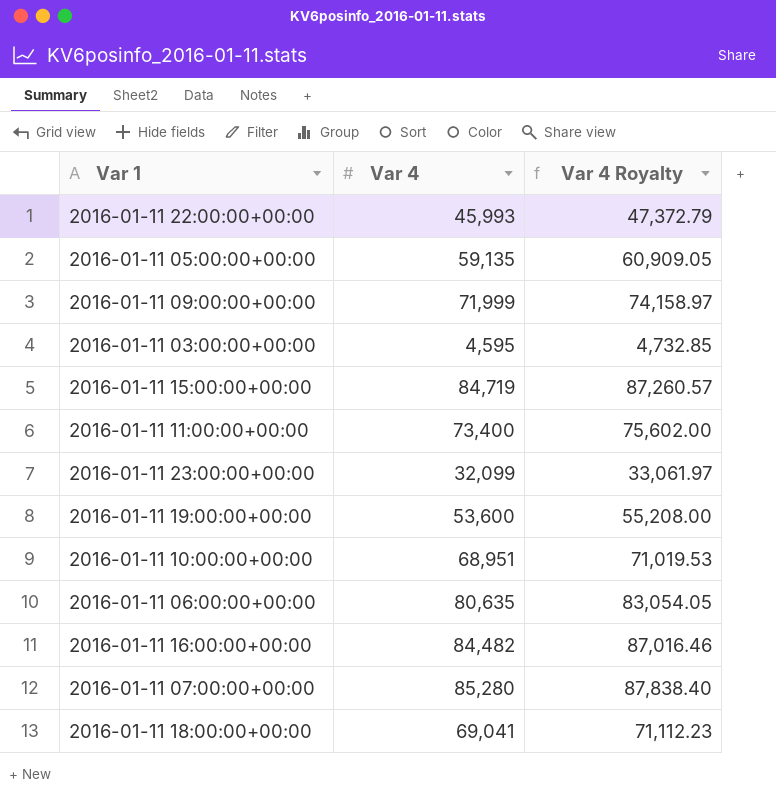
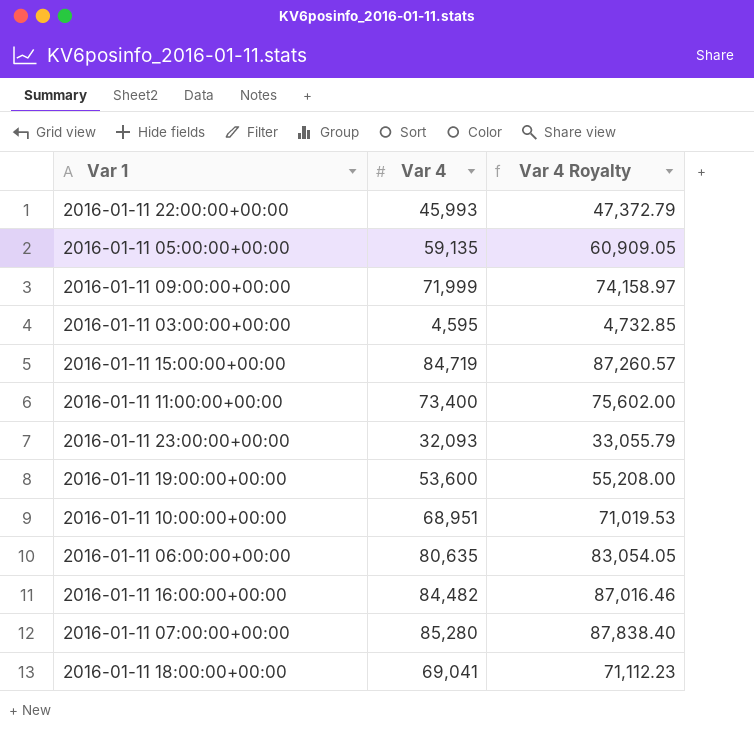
2016-01-11 23:00:00+00:00 | Var 4: 32,099 -> 32,093
2016-01-11 23:00:00+00:00 | Var 4 Royalty: 33,061.97 -> 33,055.79

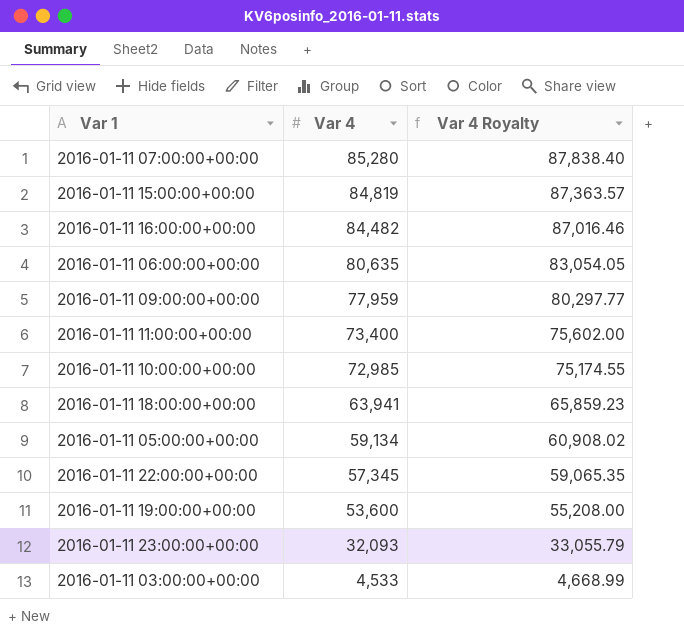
row order: none -> Var 4 descending
2016-01-11 15:00:00+00:00 | Var 4: 84,719 -> 84,819
2016-01-11 15:00:00+00:00 | Var 4 Royalty: 87,260.57 -> 87,363.57
2016-01-11 09:00:00+00:00 | Var 4: 71,999 -> 77,959
2016-01-11 09:00:00+00:00 | Var 4 Royalty: 74,158.97 -> 80,297.77
2016-01-11 10:00:00+00:00 | Var 4: 68,951 -> 72,985
2016-01-11 10:00:00+00:00 | Var 4 Royalty: 71,019.53 -> 75,174.55
2016-01-11 18:00:00+00:00 | Var 4: 69,041 -> 63,941
2016-01-11 18:00:00+00:00 | Var 4 Royalty: 71,112.23 -> 65,859.23
2016-01-11 05:00:00+00:00 | Var 4: 59,135 -> 59,134
2016-01-11 05:00:00+00:00 | Var 4 Royalty: 60,909.05 -> 60,908.02
2016-01-11 22:00:00+00:00 | Var 4: 45,993 -> 57,345
2016-01-11 22:00:00+00:00 | Var 4 Royalty: 47,372.79 -> 59,065.35
2016-01-11 03:00:00+00:00 | Var 4: 4,595 -> 4,533
2016-01-11 03:00:00+00:00 | Var 4 Royalty: 4,732.85 -> 4,668.99

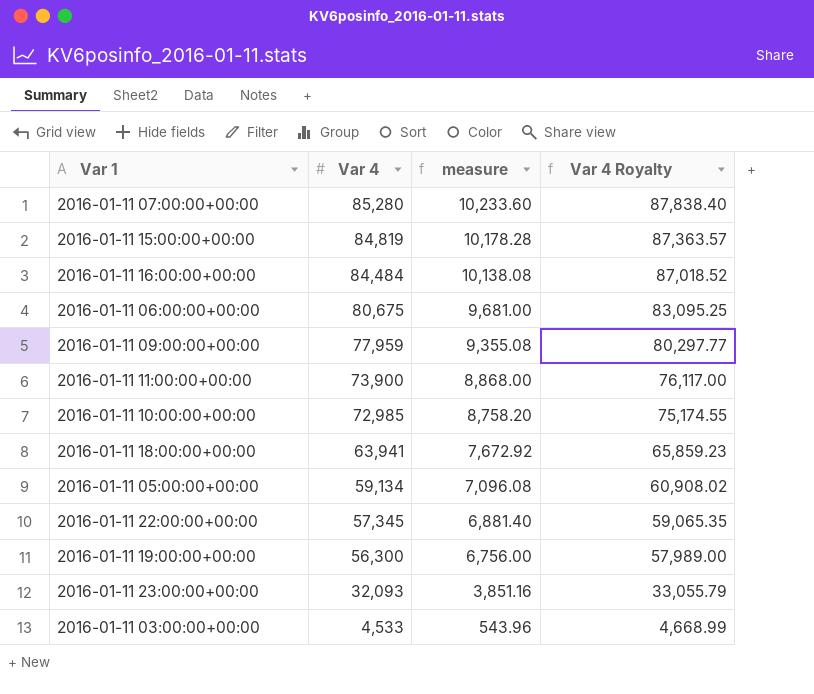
column measure | formula: none -> [Var 4] * 0.12
2016-01-11 16:00:00+00:00 | Var 4: 84,482 -> 84,484
2016-01-11 16:00:00+00:00 | Var 4 Royalty: 87,016.46 -> 87,018.52
2016-01-11 06:00:00+00:00 | Var 4: 80,635 -> 80,675
2016-01-11 06:00:00+00:00 | Var 4 Royalty: 83,054.05 -> 83,095.25
2016-01-11 11:00:00+00:00 | Var 4: 73,400 -> 73,900
2016-01-11 11:00:00+00:00 | Var 4 Royalty: 75,602.00 -> 76,117.00
2016-01-11 19:00:00+00:00 | Var 4: 53,600 -> 56,300
2016-01-11 19:00:00+00:00 | Var 4 Royalty: 55,208.00 -> 57,989.00

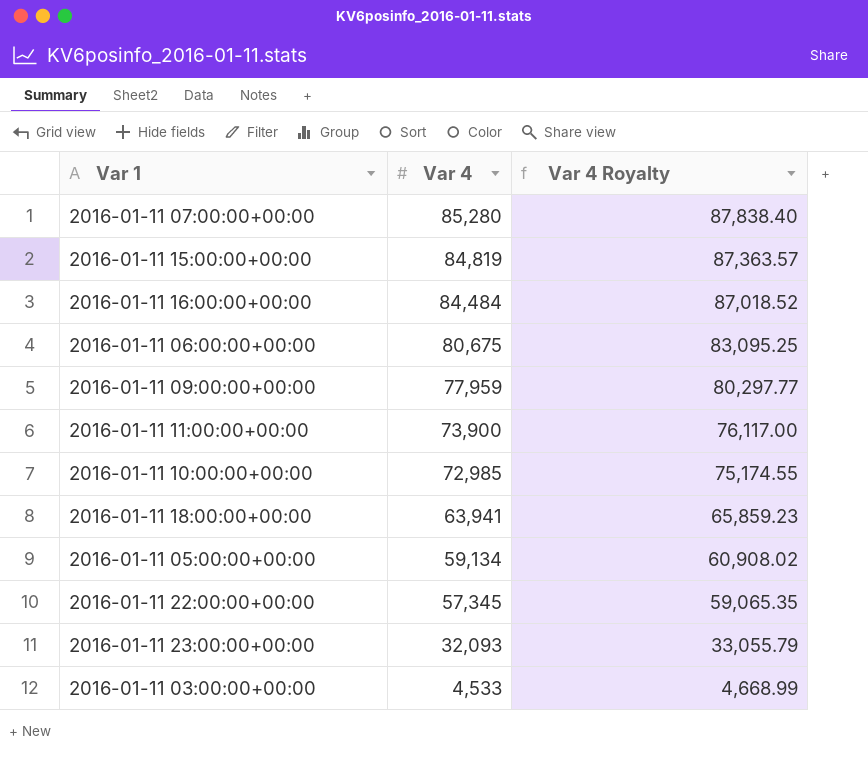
column measure | formula: [Var 4] * 0.12 -> none
row 2016-01-11 19:00:00+00:00: 56,300 | 6,756.00 | 57,989.00 -> none

